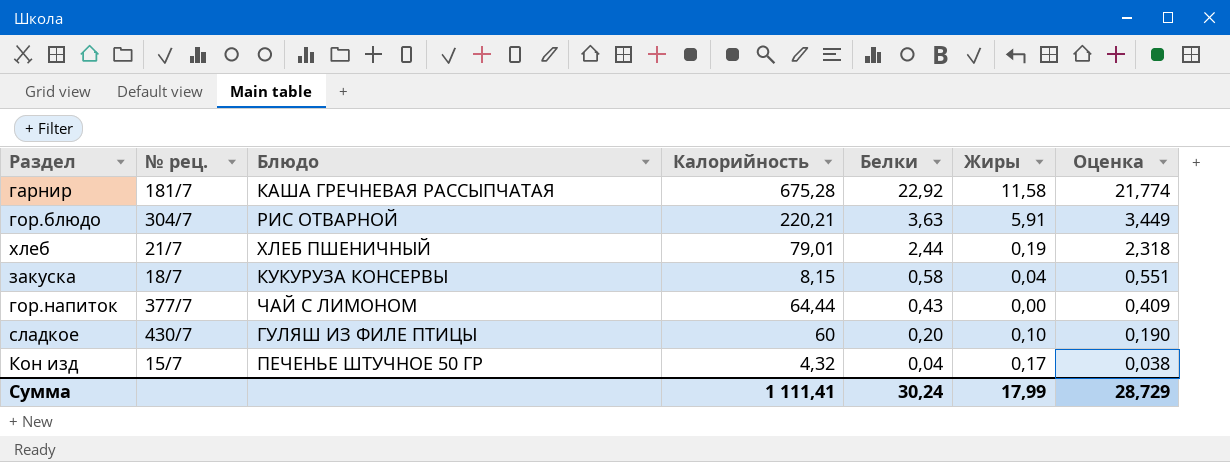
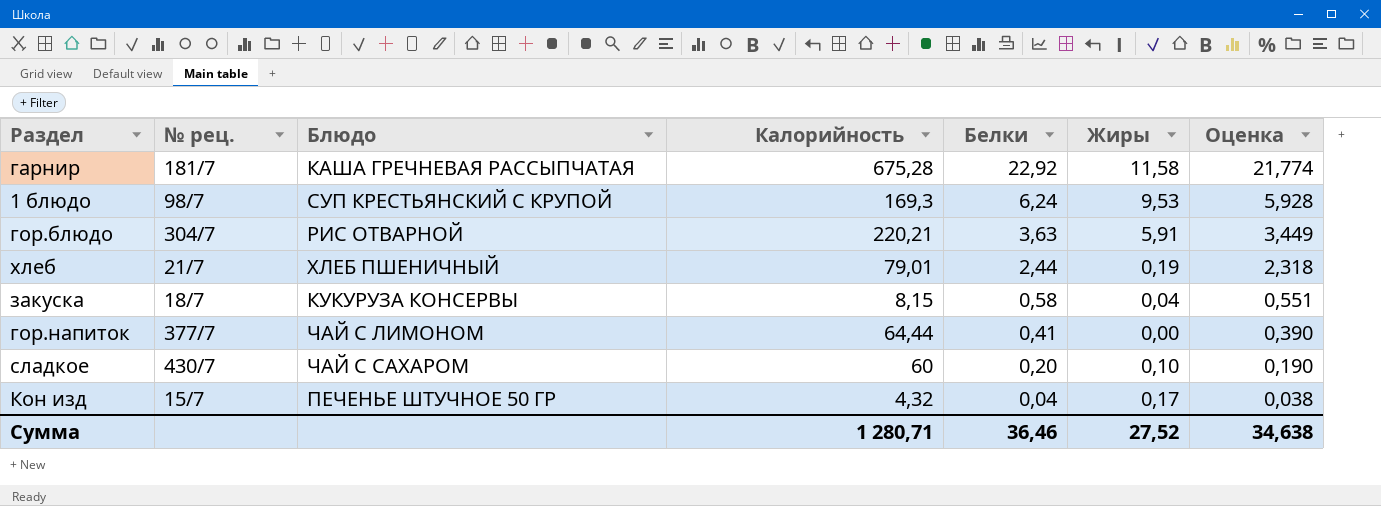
row 1 блюдо: none -> 98/7 | СУП КРЕСТЬЯНСКИЙ С КРУПОЙ | 169,3 | 6,24 | 9,53 | 5,928
гор.напиток | Белки: 0,43 -> 0,41
гор.напиток | Оценка: 0,409 -> 0,390
сладкое | Блюдо: ГУЛЯШ ИЗ ФИЛЕ ПТИЦЫ -> ЧАЙ С САХАРОМ
Сумма | Калорийность: 1 111,41 -> 1 280,71
Сумма | Белки: 30,24 -> 36,46
Сумма | Жиры: 17,99 -> 27,52
Сумма | Оценка: 28,729 -> 34,638

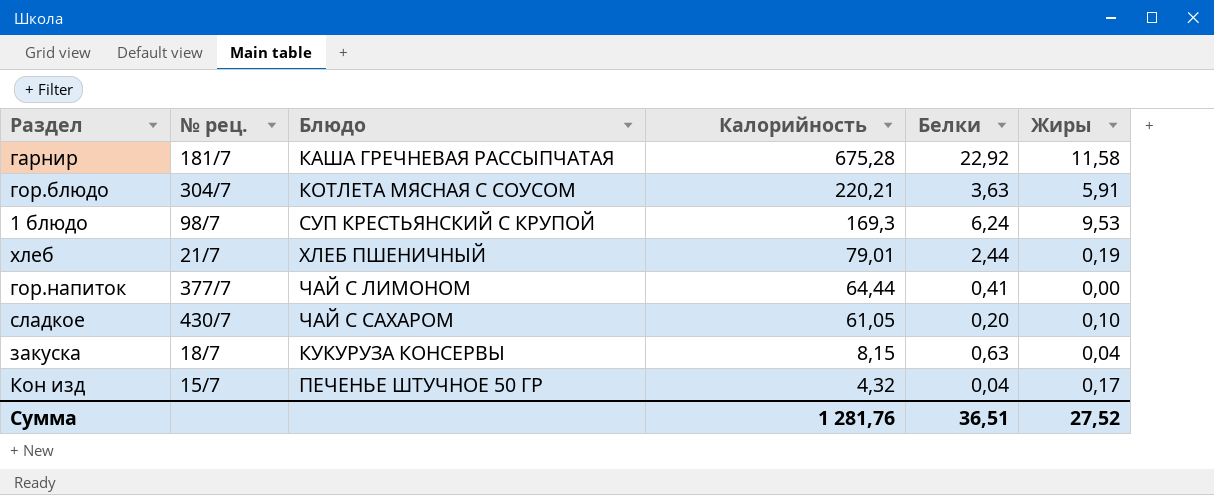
row order: Белки descending -> Калорийность descending
column Оценка | formula: [Белки] * 0,95 -> none
гор.блюдо | Блюдо: РИС ОТВАРНОЙ -> КОТЛЕТА МЯСНАЯ С СОУСОМ
сладкое | Калорийность: 60 -> 61,05
закуска | Белки: 0,58 -> 0,63
Сумма | Калорийность: 1 280,71 -> 1 281,76
Сумма | Белки: 36,46 -> 36,51

